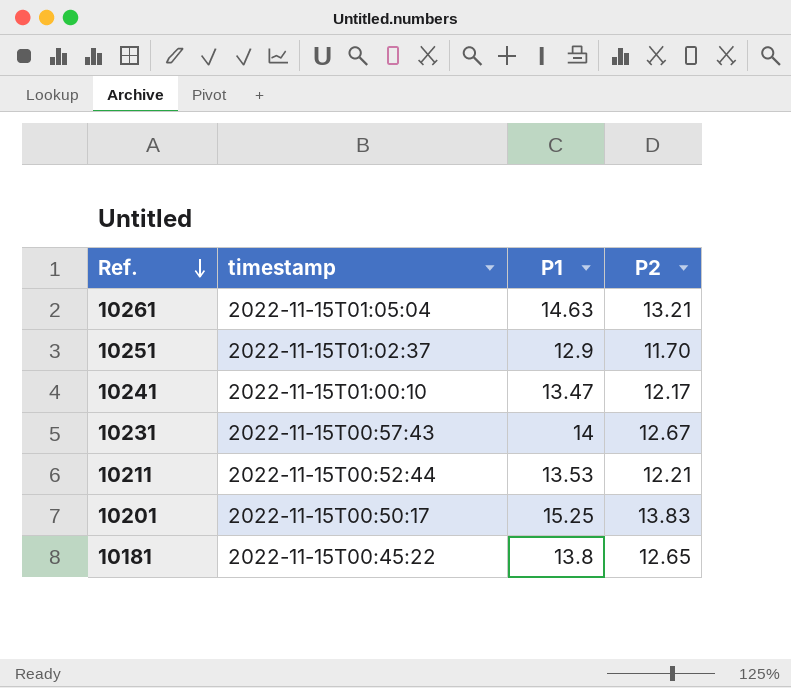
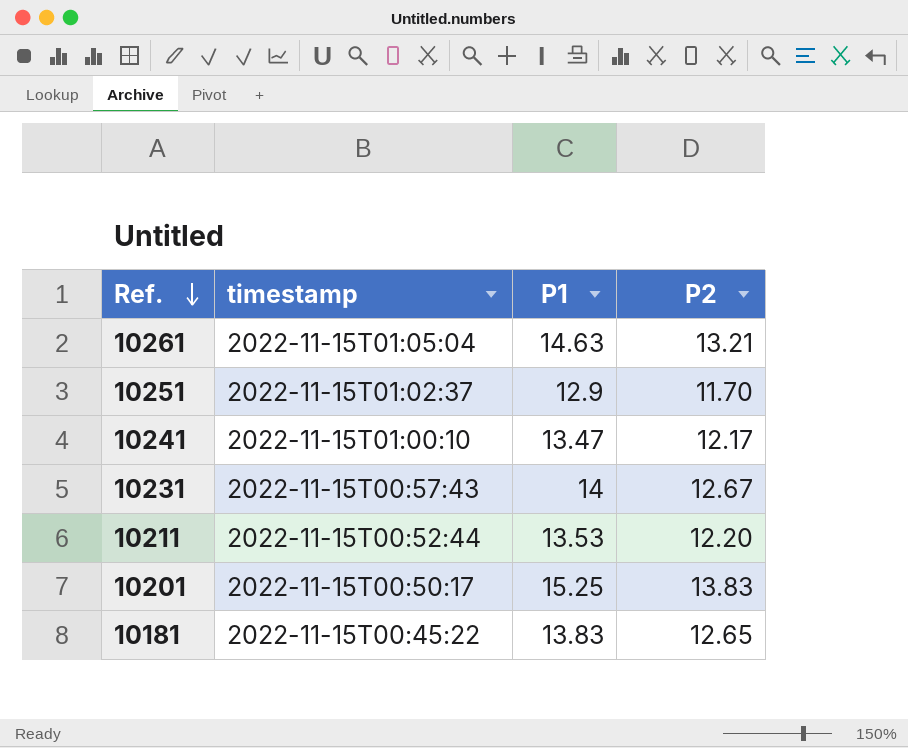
10211 | P2: 12.21 -> 12.20
10181 | P1: 13.8 -> 13.83

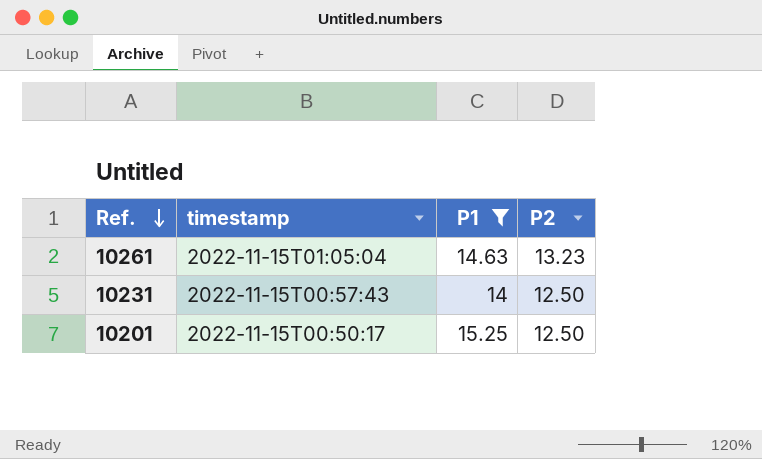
filter: none -> P1 >= 14
10261 | P2: 13.21 -> 13.23
10231 | P2: 12.67 -> 12.50
10201 | P2: 13.83 -> 12.50

